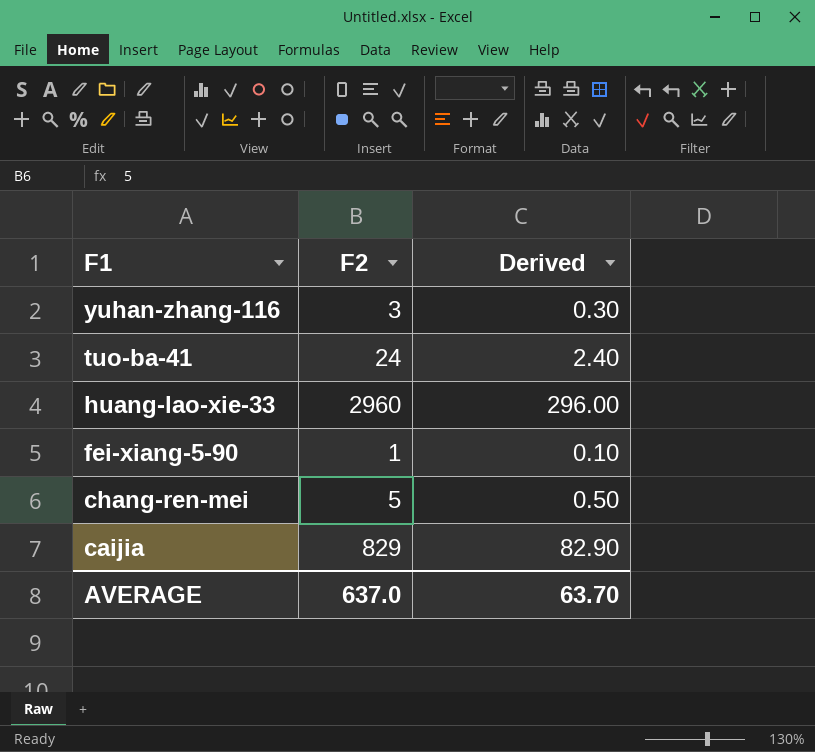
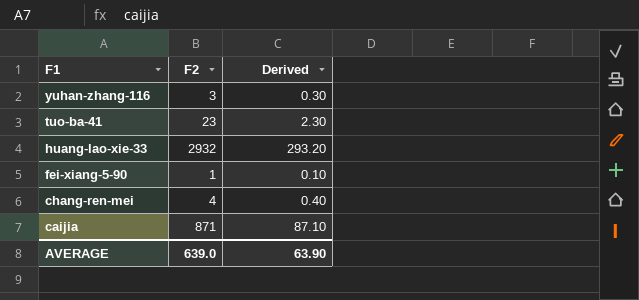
tuo-ba-41 | F2: 24 -> 23
tuo-ba-41 | Derived: 2.40 -> 2.30
huang-lao-xie-33 | F2: 2960 -> 2932
huang-lao-xie-33 | Derived: 296.00 -> 293.20
chang-ren-mei | F2: 5 -> 4
chang-ren-mei | Derived: 0.50 -> 0.40
caijia | F2: 829 -> 871
caijia | Derived: 82.90 -> 87.10
AVERAGE | F2: 637.0 -> 639.0
AVERAGE | Derived: 63.70 -> 63.90

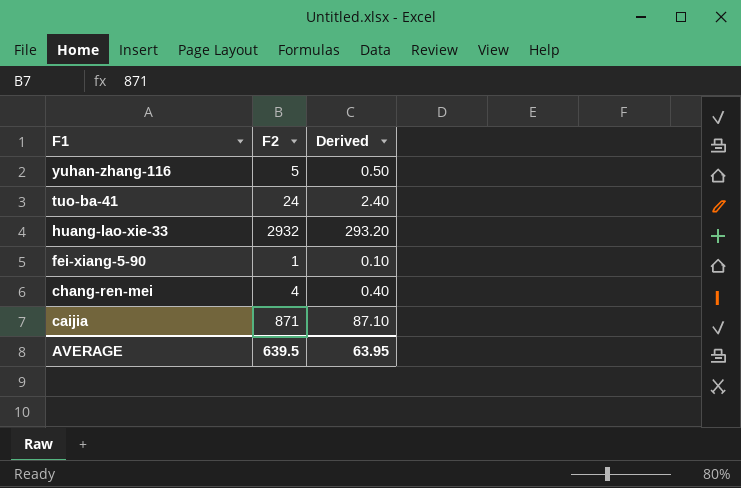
yuhan-zhang-116 | F2: 3 -> 5
yuhan-zhang-116 | Derived: 0.30 -> 0.50
tuo-ba-41 | F2: 23 -> 24
tuo-ba-41 | Derived: 2.30 -> 2.40
AVERAGE | F2: 639.0 -> 639.5
AVERAGE | Derived: 63.90 -> 63.95

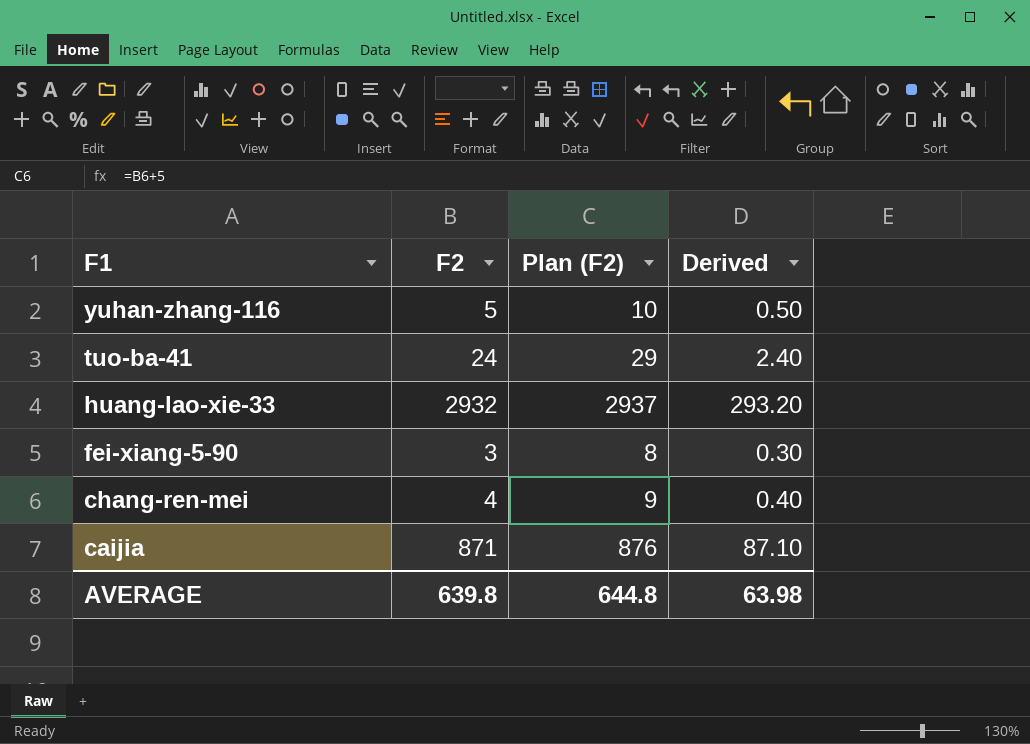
column Plan (F2) | formula: none -> [F2] + 5
fei-xiang-5-90 | F2: 1 -> 3
fei-xiang-5-90 | Derived: 0.10 -> 0.30
AVERAGE | F2: 639.5 -> 639.8
AVERAGE | Derived: 63.95 -> 63.98

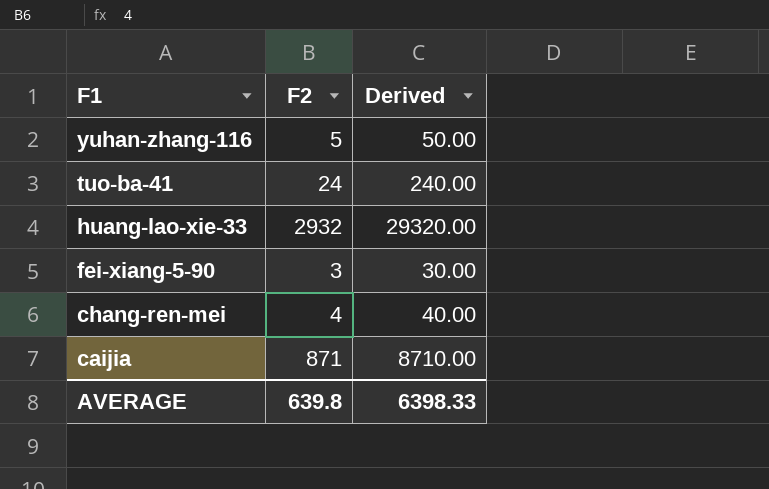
column Plan (F2) | formula: [F2] + 5 -> none
column Derived | formula: [F2] * 0.1 -> [F2] * 10
AVERAGE | Derived: 63.98 -> 6398.33

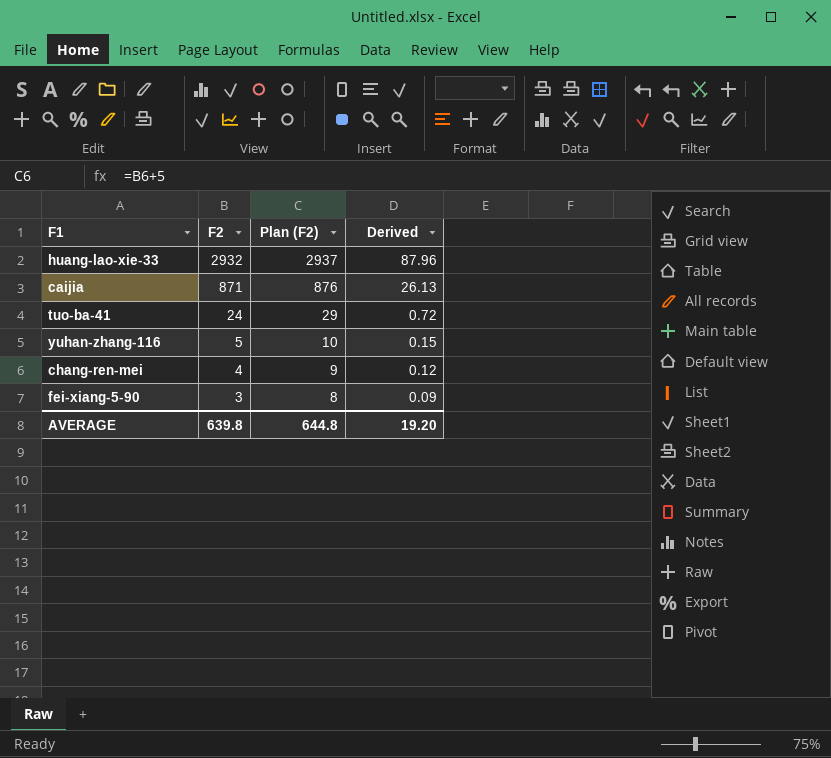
row order: F1 descending -> F2 descending
column Plan (F2) | formula: none -> [F2] + 5
column Derived | formula: [F2] * 10 -> [F2] * 0.03
AVERAGE | Derived: 6398.33 -> 19.20

